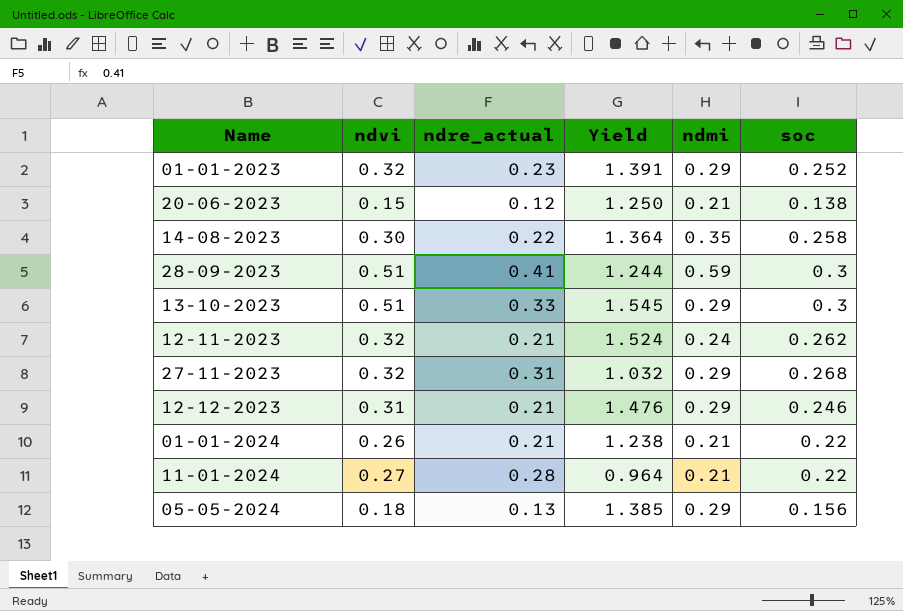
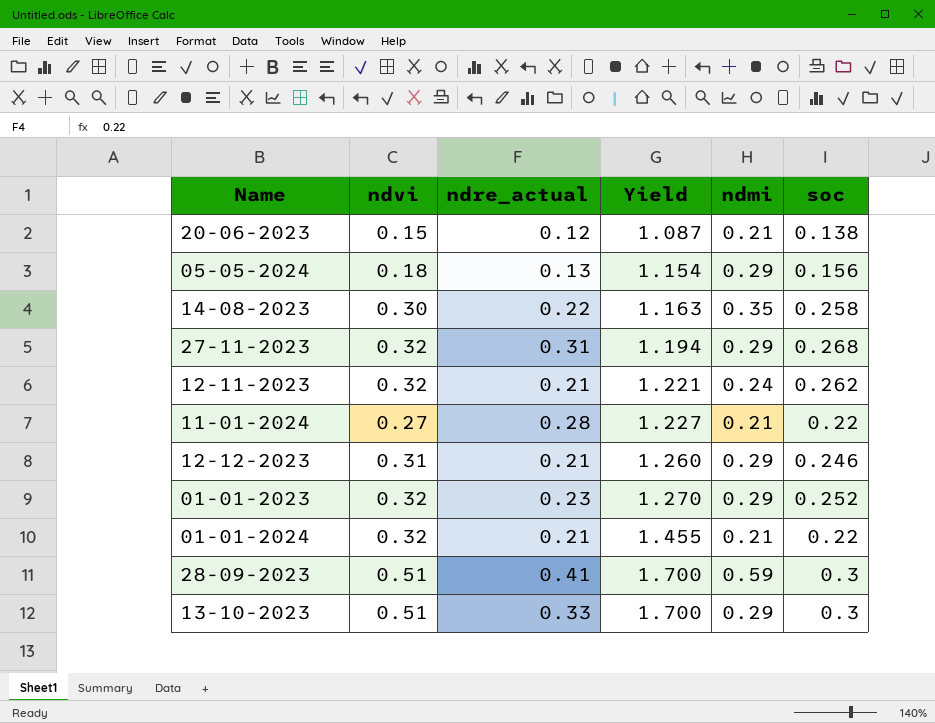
row order: Name ascending -> Yield ascending
column Yield | formula: [ndvi] / [ndre_actual] -> [ndvi] / [soc]
01-01-2024 | ndvi: 0.26 -> 0.32

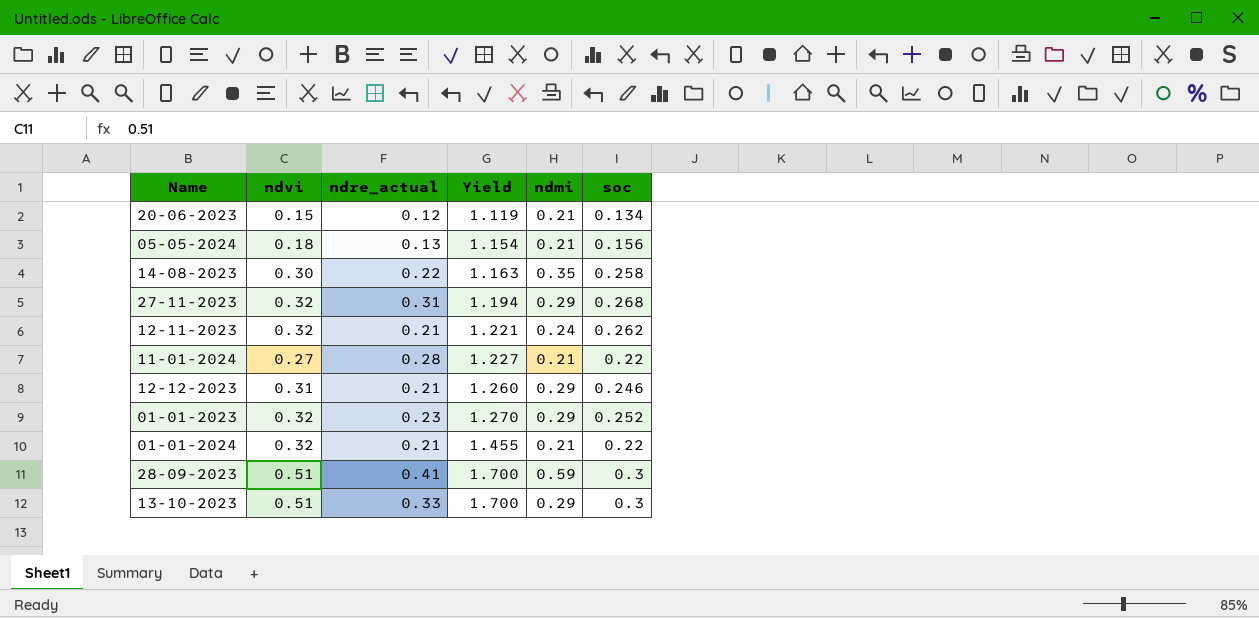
20-06-2023 | Yield: 1.087 -> 1.119
20-06-2023 | soc: 0.138 -> 0.134
05-05-2024 | ndmi: 0.29 -> 0.21

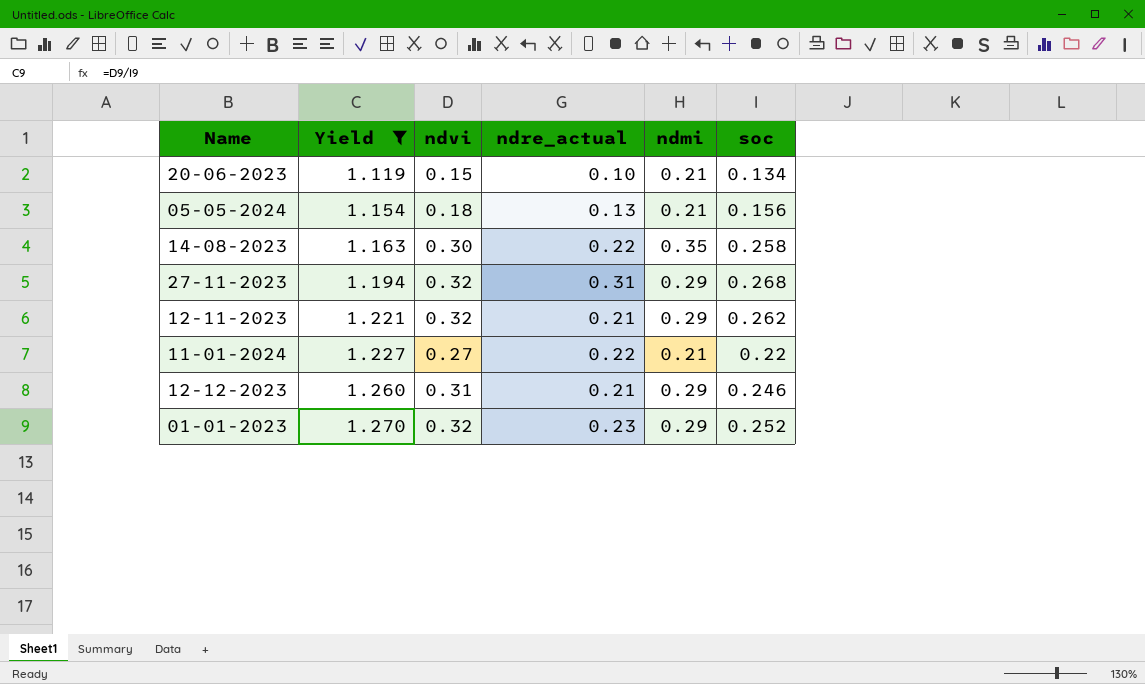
filter: none -> Yield <= 1.270
column Yield | position: 4 -> 2
20-06-2023 | ndre_actual: 0.12 -> 0.10
12-11-2023 | ndmi: 0.24 -> 0.29
11-01-2024 | ndre_actual: 0.28 -> 0.22

